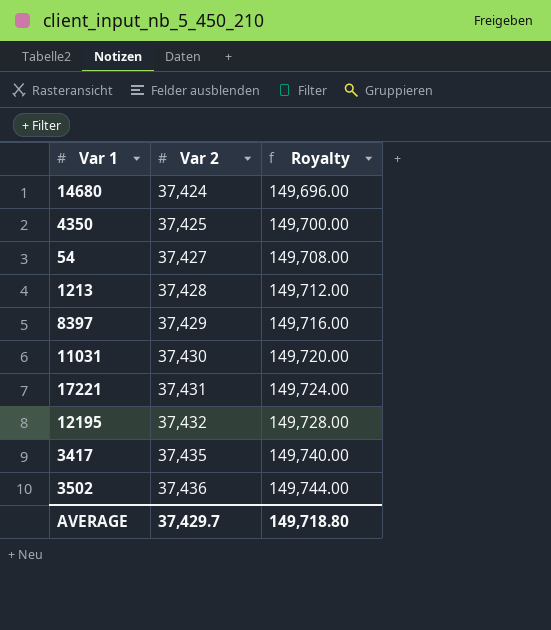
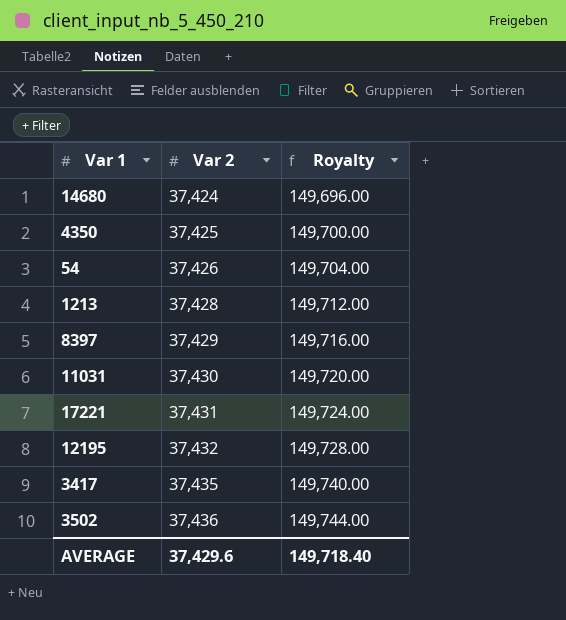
54 | Var 2: 37,427 -> 37,426
54 | Royalty: 149,708.00 -> 149,704.00
AVERAGE | Var 2: 37,429.7 -> 37,429.6
AVERAGE | Royalty: 149,718.80 -> 149,718.40

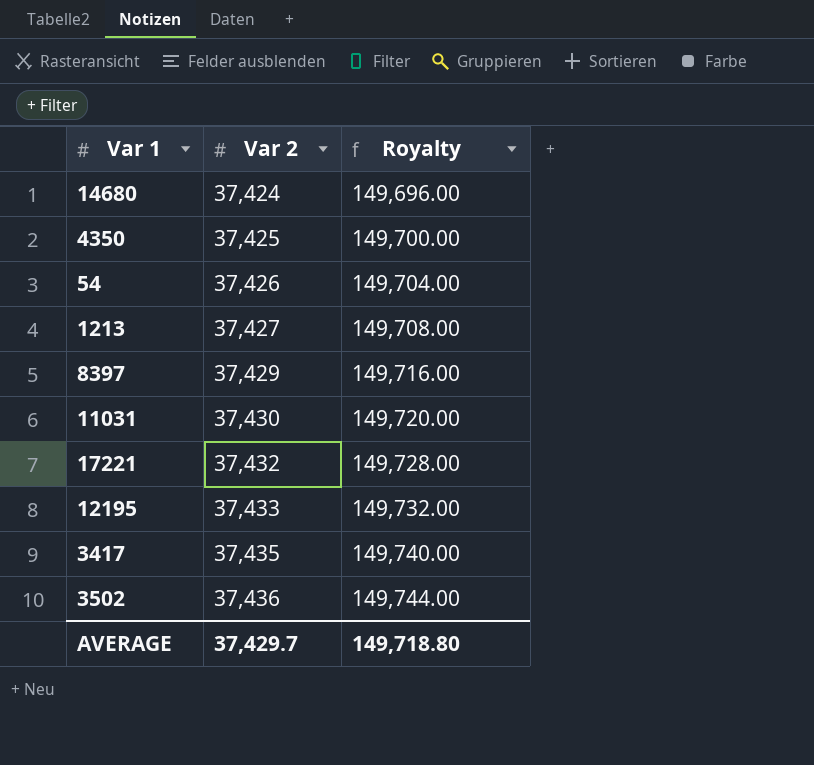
1213 | Var 2: 37,428 -> 37,427
1213 | Royalty: 149,712.00 -> 149,708.00
17221 | Var 2: 37,431 -> 37,432
17221 | Royalty: 149,724.00 -> 149,728.00
12195 | Var 2: 37,432 -> 37,433
12195 | Royalty: 149,728.00 -> 149,732.00
AVERAGE | Var 2: 37,429.6 -> 37,429.7
AVERAGE | Royalty: 149,718.40 -> 149,718.80

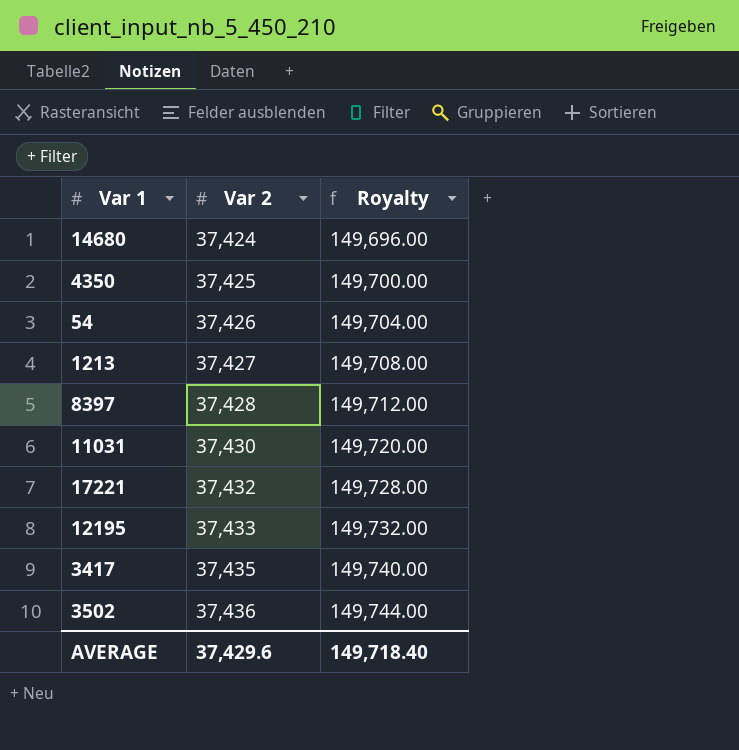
8397 | Var 2: 37,429 -> 37,428
8397 | Royalty: 149,716.00 -> 149,712.00
AVERAGE | Var 2: 37,429.7 -> 37,429.6
AVERAGE | Royalty: 149,718.80 -> 149,718.40

